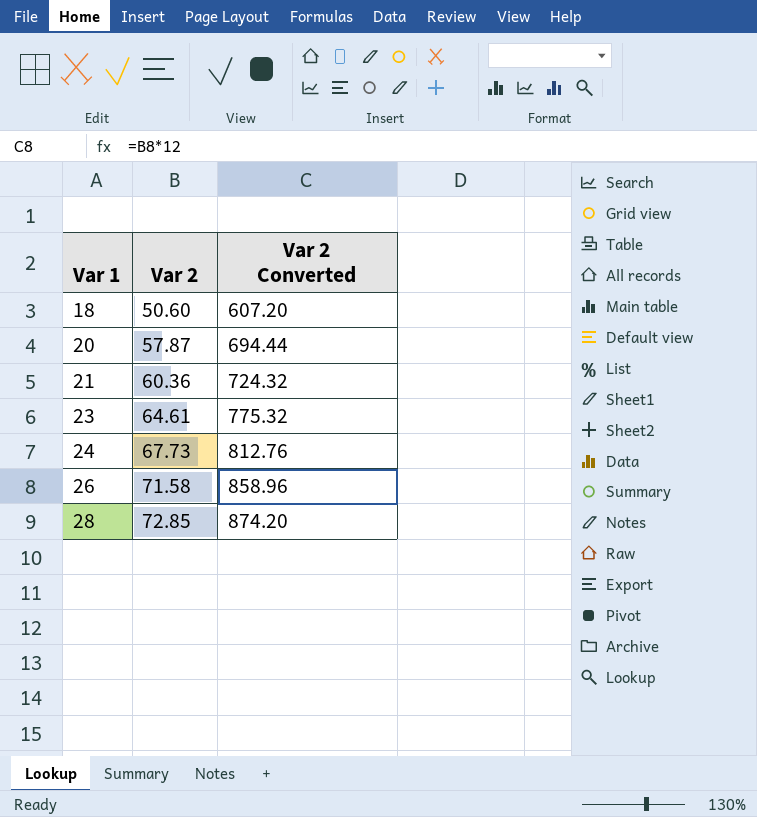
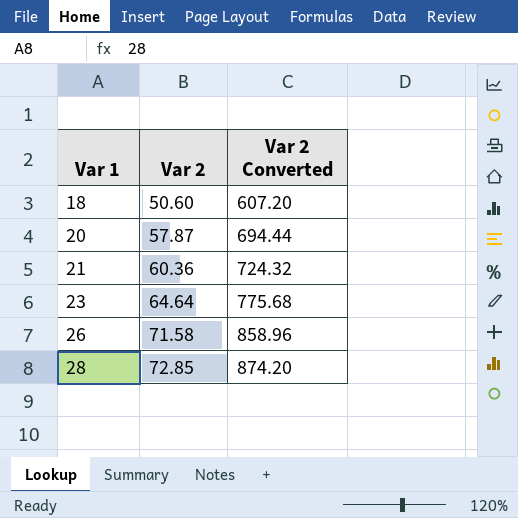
row 24: 67.73 | 812.76 -> none
23 | Var 2: 64.61 -> 64.64
23 | Var 2 Converted: 775.32 -> 775.68

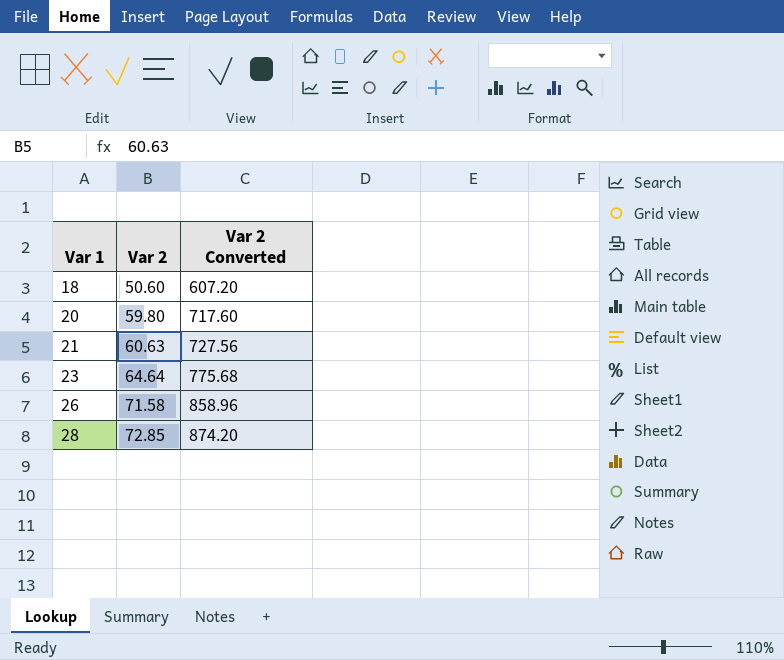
20 | Var 2: 57.87 -> 59.80
20 | Var 2 Converted: 694.44 -> 717.60
21 | Var 2: 60.36 -> 60.63
21 | Var 2 Converted: 724.32 -> 727.56

